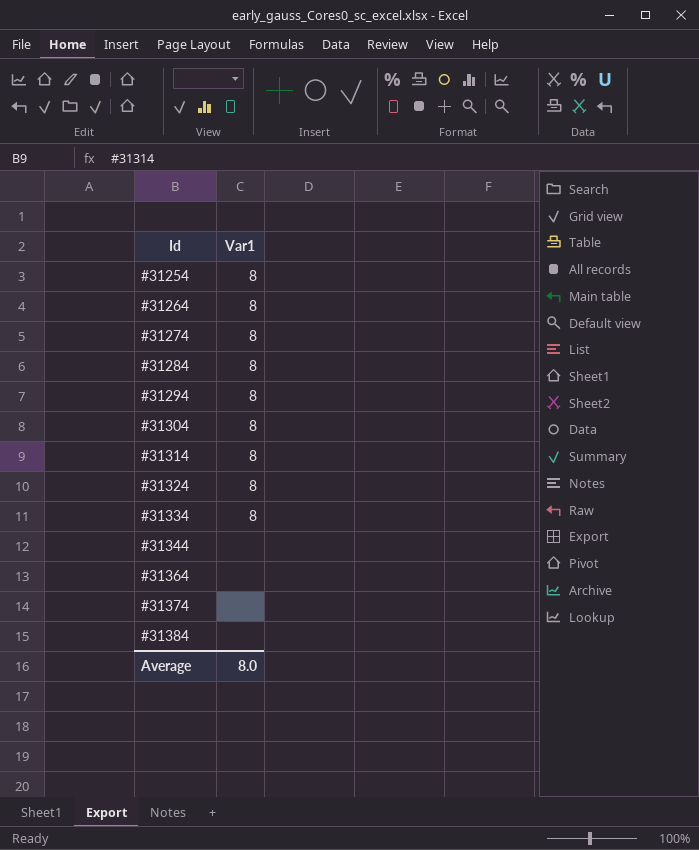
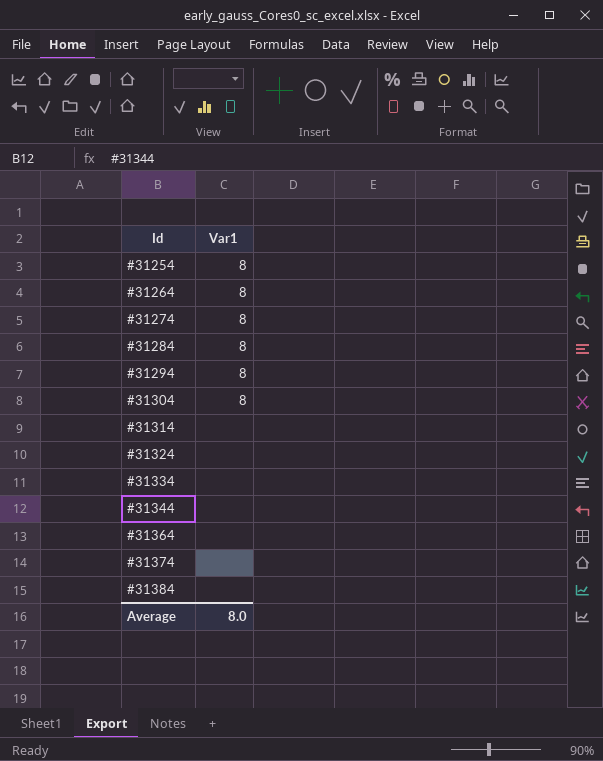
#31314 | Var1: 8 -> none
#31324 | Var1: 8 -> none
#31334 | Var1: 8 -> none

